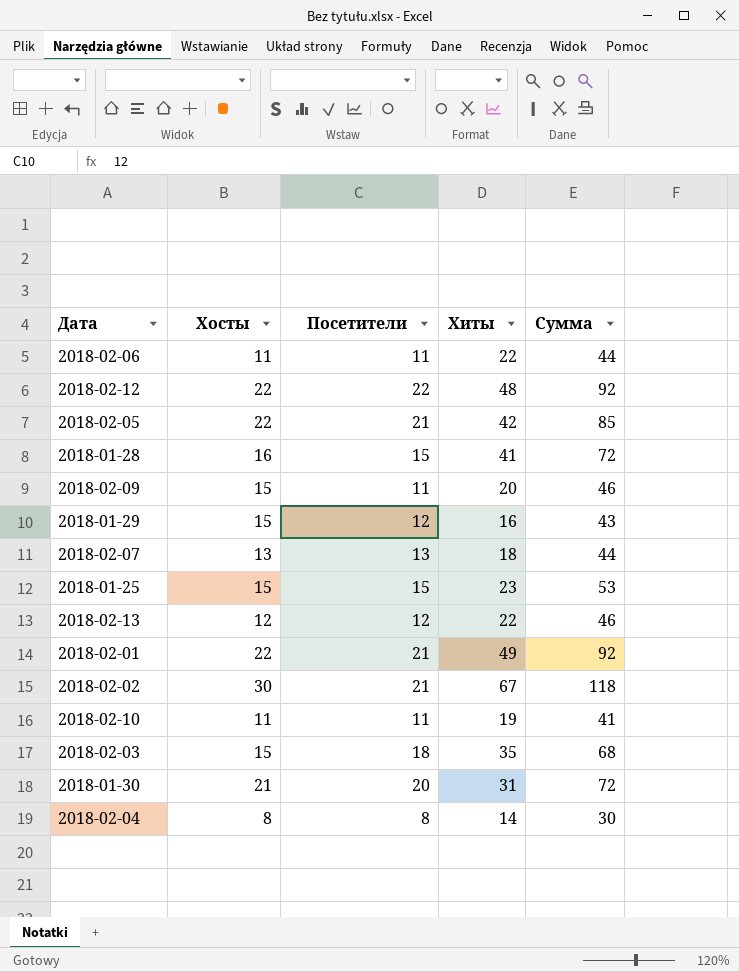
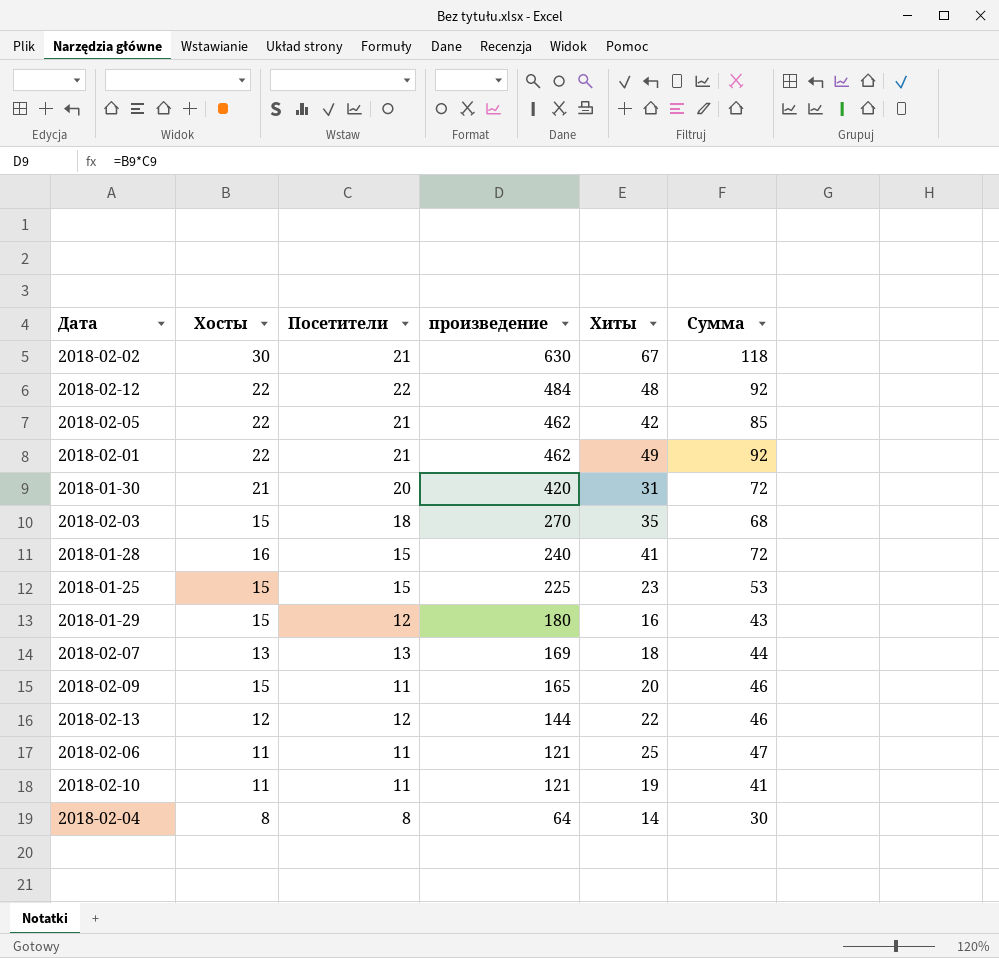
row order: none -> произведение descending
column произведение | formula: none -> [Хосты] * [Посетители]
2018-02-06 | Хиты: 22 -> 25
2018-02-06 | Сумма: 44 -> 47

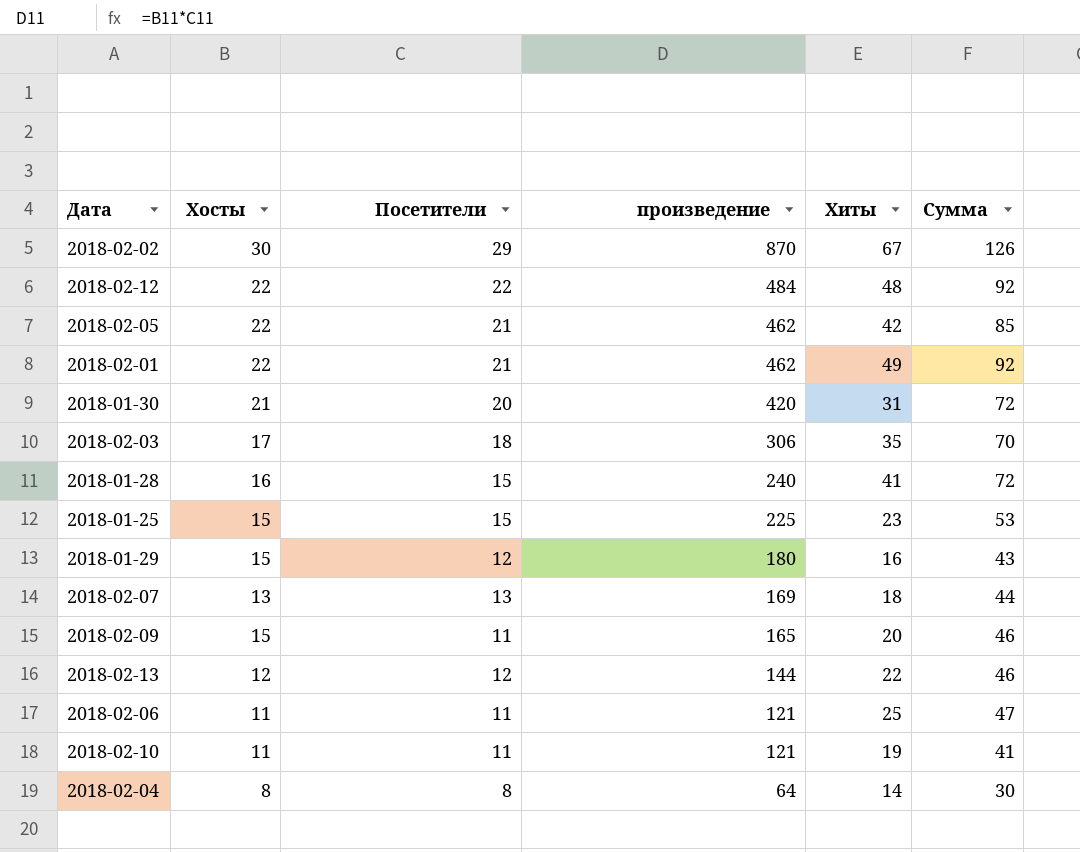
2018-02-02 | Посетители: 21 -> 29
2018-02-02 | произведение: 630 -> 870
2018-02-02 | Сумма: 118 -> 126
2018-02-03 | Хосты: 15 -> 17
2018-02-03 | произведение: 270 -> 306
2018-02-03 | Сумма: 68 -> 70

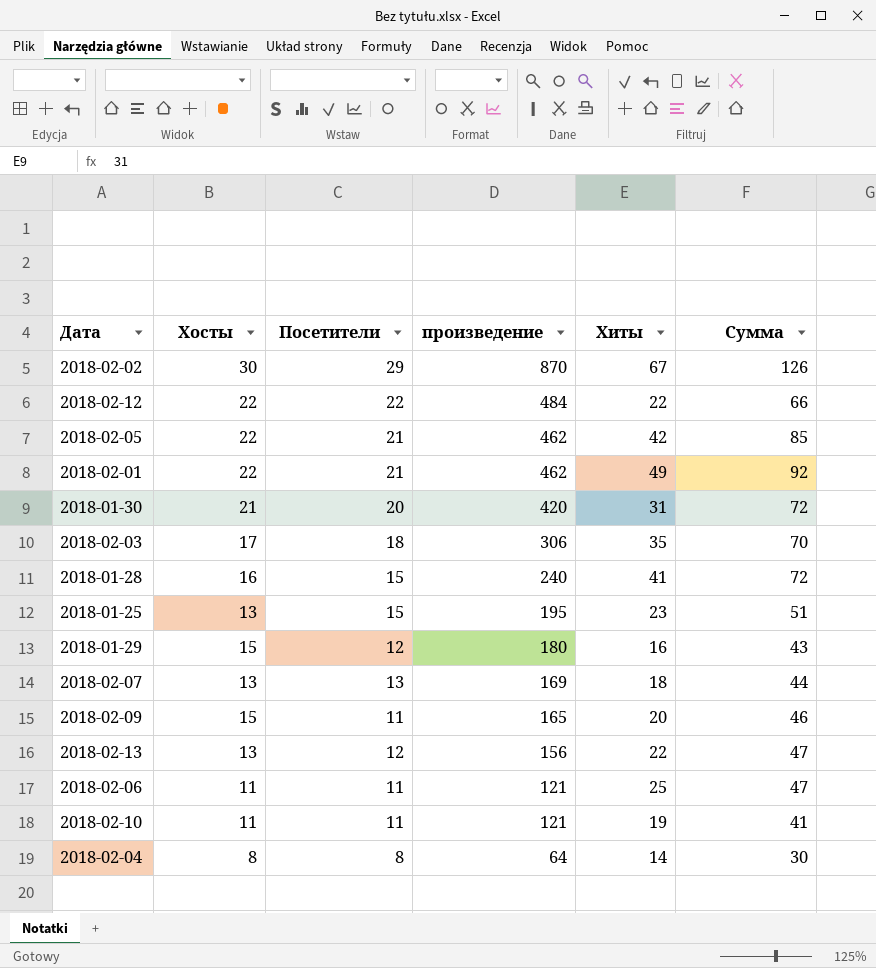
2018-02-12 | Хиты: 48 -> 22
2018-02-12 | Сумма: 92 -> 66
2018-01-25 | Хосты: 15 -> 13
2018-01-25 | произведение: 225 -> 195
2018-01-25 | Сумма: 53 -> 51
2018-02-13 | Хосты: 12 -> 13
2018-02-13 | произведение: 144 -> 156
2018-02-13 | Сумма: 46 -> 47

